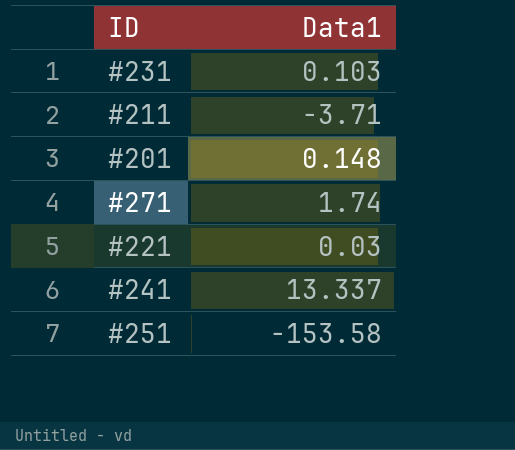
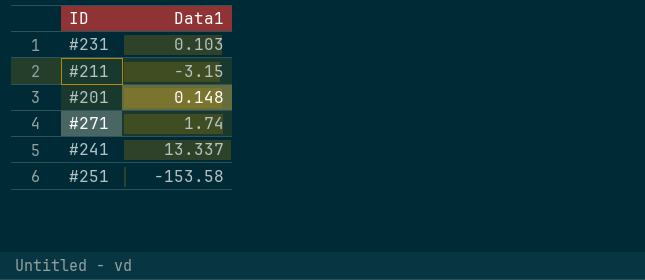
row #221: 0.03 -> none
#211 | Data1: -3.71 -> -3.15

